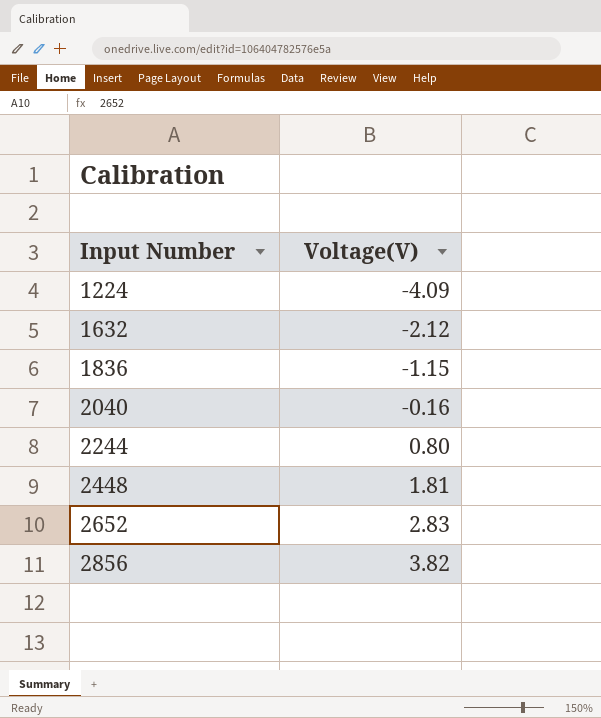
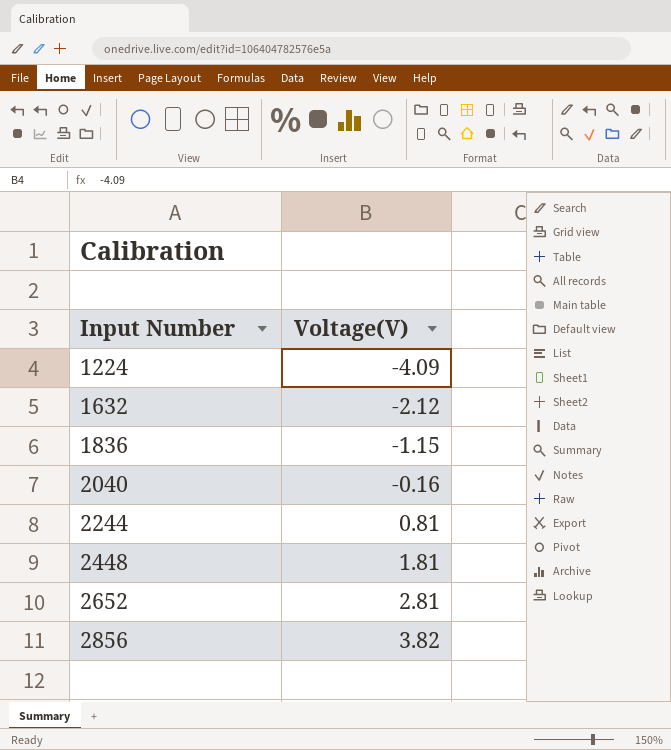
2244 | Voltage(V): 0.80 -> 0.81
2652 | Voltage(V): 2.83 -> 2.81

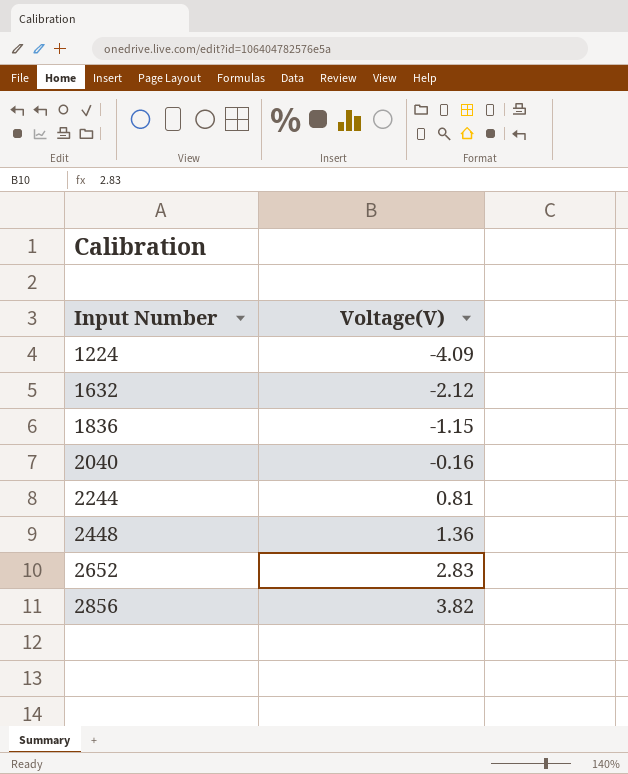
2448 | Voltage(V): 1.81 -> 1.36
2652 | Voltage(V): 2.81 -> 2.83

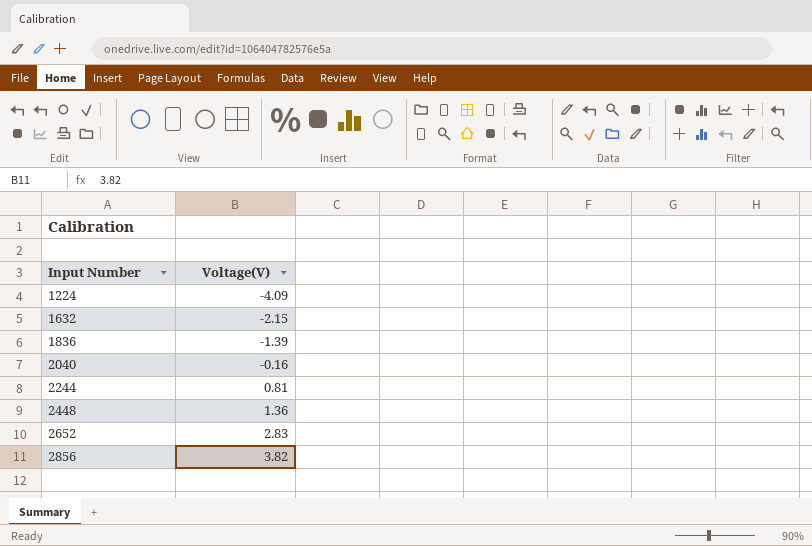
1632 | Voltage(V): -2.12 -> -2.15
1836 | Voltage(V): -1.15 -> -1.39

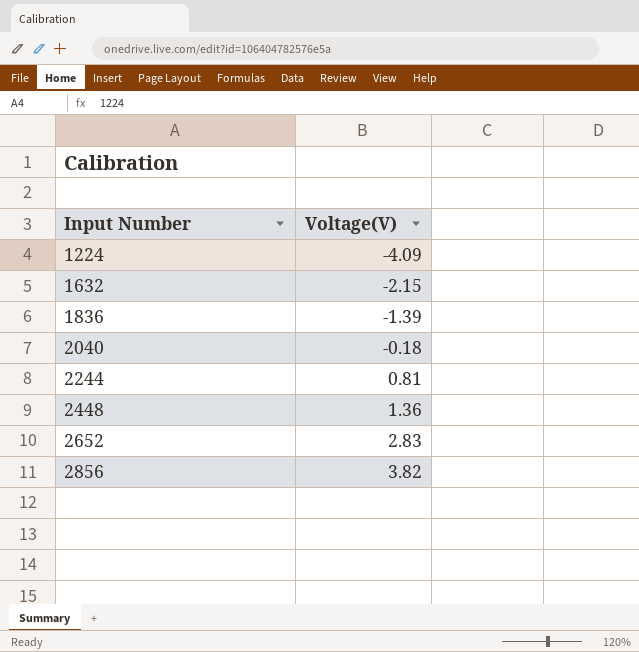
2040 | Voltage(V): -0.16 -> -0.18

